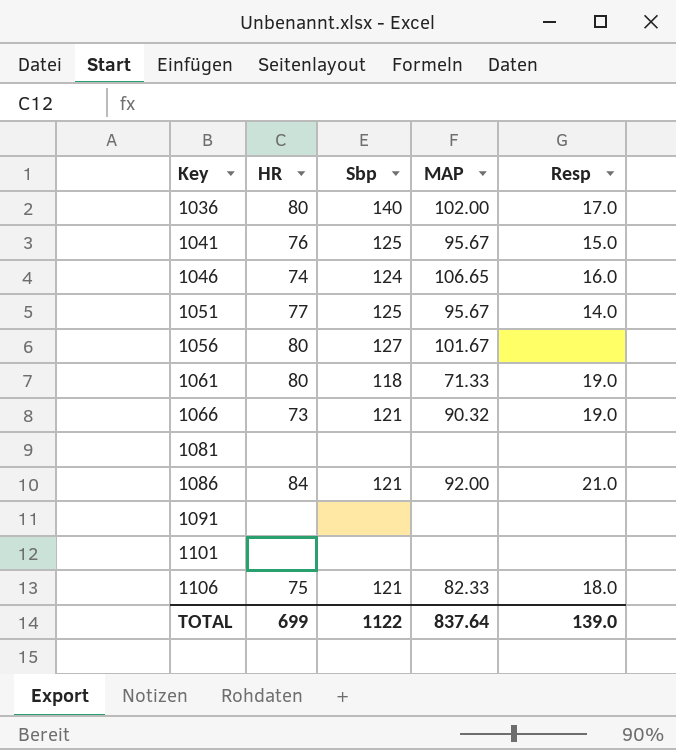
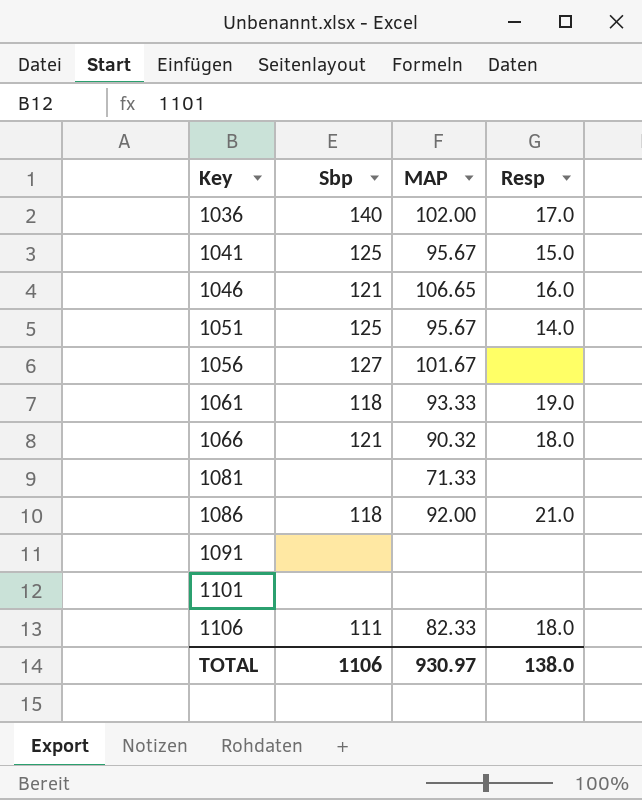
column HR | position: 2 -> none
1046 | Sbp: 124 -> 121
1061 | MAP: 71.33 -> 93.33
1066 | Resp: 19.0 -> 18.0
1081 | MAP: none -> 71.33
1086 | Sbp: 121 -> 118
1106 | Sbp: 121 -> 111
TOTAL | Sbp: 1122 -> 1106
TOTAL | MAP: 837.64 -> 930.97
TOTAL | Resp: 139.0 -> 138.0

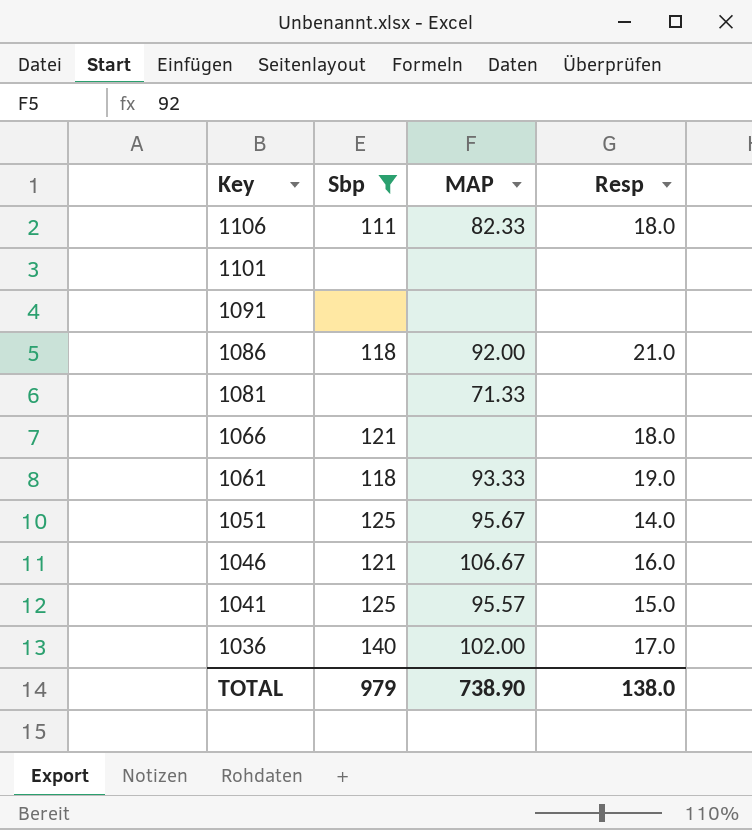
filter: none -> Sbp != 127
row order: Key ascending -> Key descending
1066 | MAP: 90.32 -> none
1046 | MAP: 106.65 -> 106.67
1041 | MAP: 95.67 -> 95.57
TOTAL | Sbp: 1106 -> 979
TOTAL | MAP: 930.97 -> 738.90

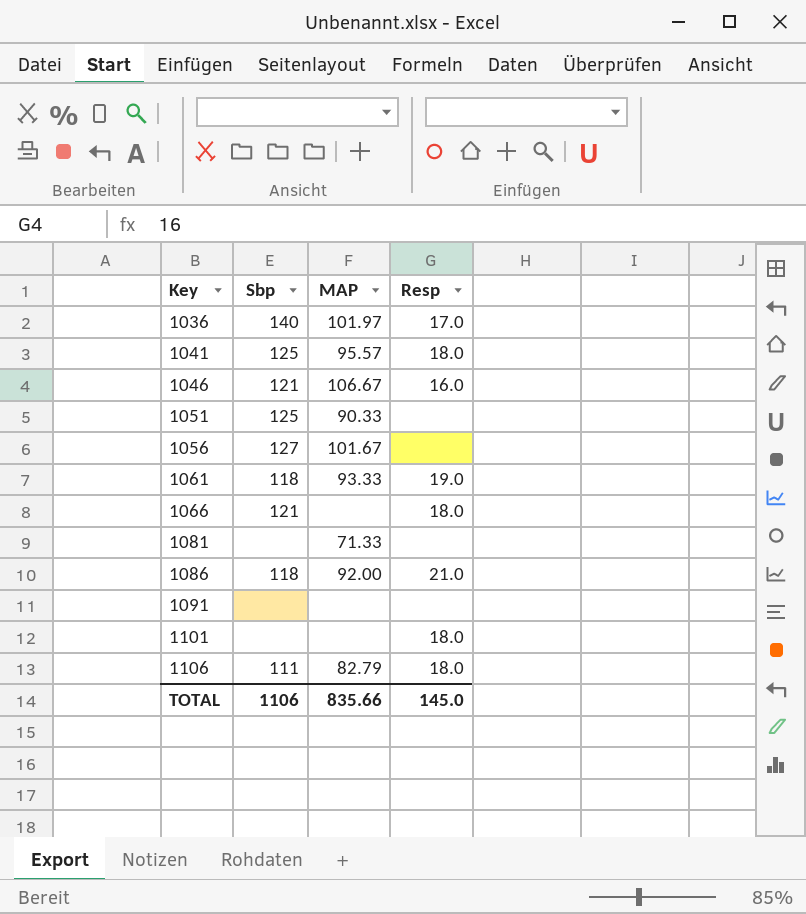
filter: Sbp != 127 -> none
row order: Key descending -> Key ascending
1036 | MAP: 102.00 -> 101.97
1041 | Resp: 15.0 -> 18.0
1051 | MAP: 95.67 -> 90.33
1051 | Resp: 14.0 -> none
1101 | Resp: none -> 18.0
1106 | MAP: 82.33 -> 82.79
TOTAL | Sbp: 979 -> 1106
TOTAL | MAP: 738.90 -> 835.66
TOTAL | Resp: 138.0 -> 145.0

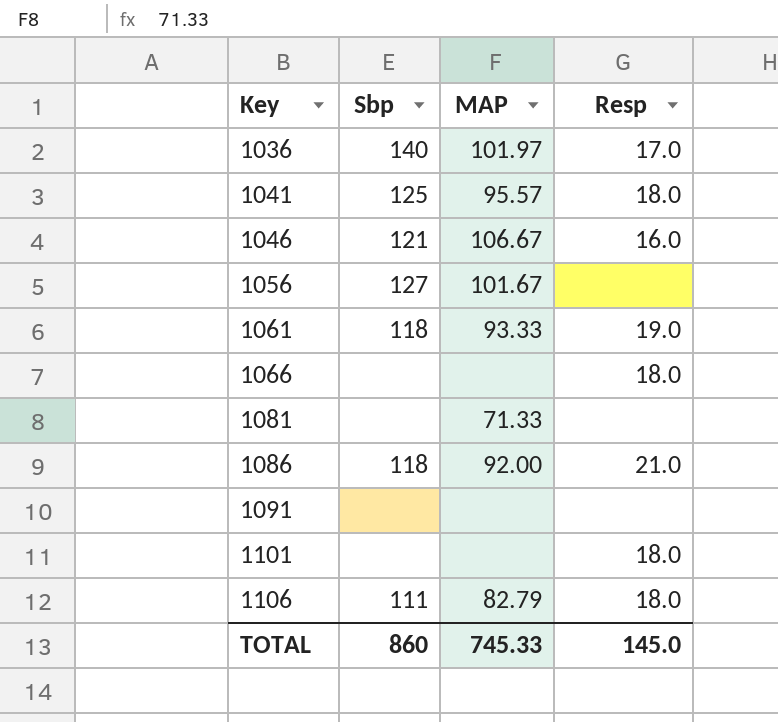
row 1051: 125 | 90.33 | none -> none
1066 | Sbp: 121 -> none
TOTAL | Sbp: 1106 -> 860
TOTAL | MAP: 835.66 -> 745.33

